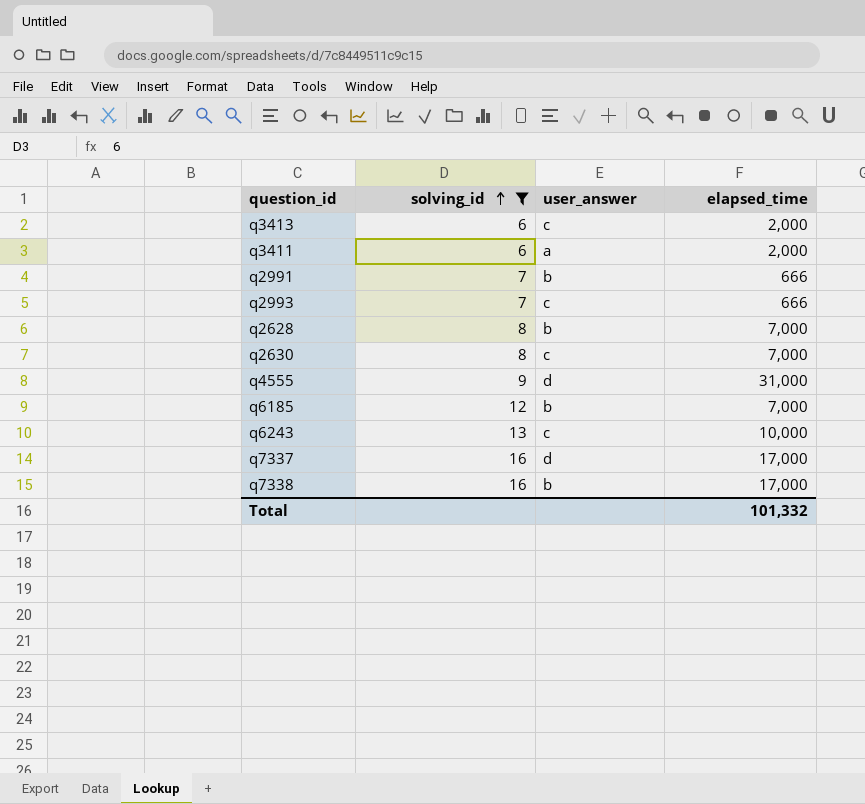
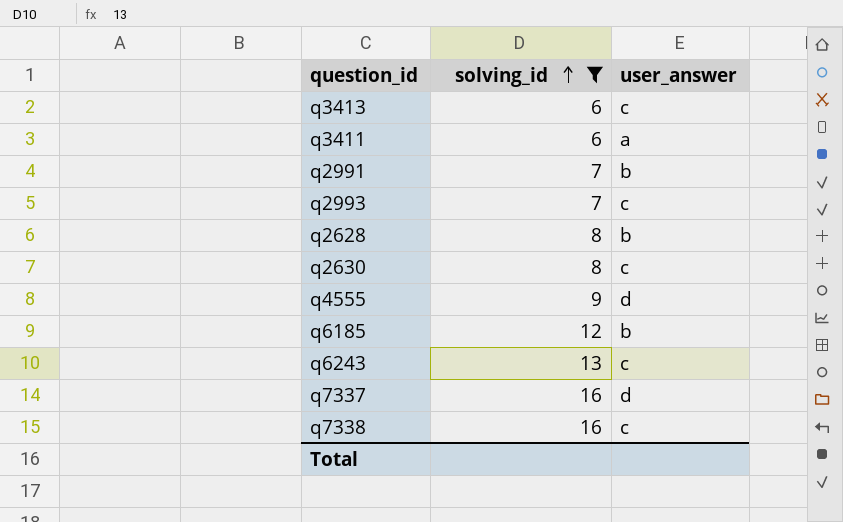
column elapsed_time | position: 4 -> none
q7338 | user_answer: b -> c

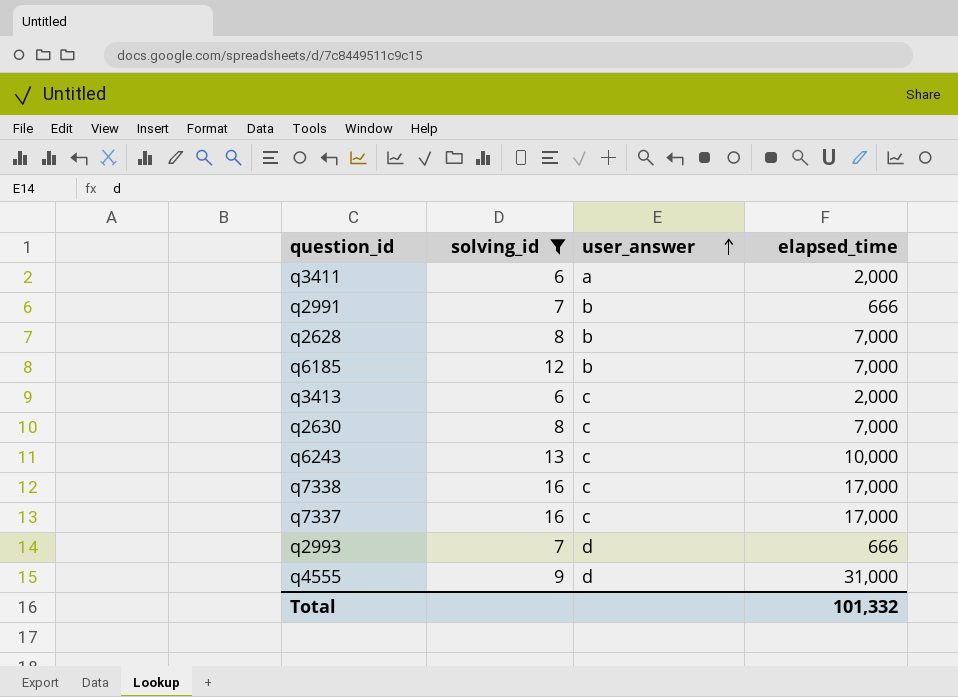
row order: solving_id ascending -> user_answer ascending
column elapsed_time | position: none -> 4
q7337 | user_answer: d -> c
q2993 | user_answer: c -> d

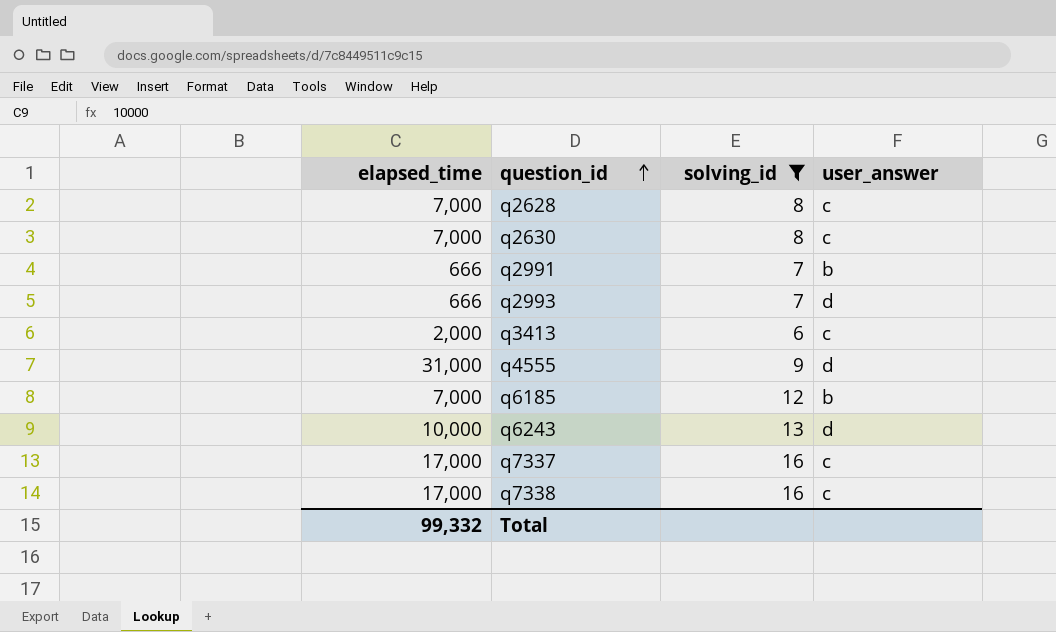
row order: user_answer ascending -> question_id ascending
column elapsed_time | position: 4 -> 1
row q3411: 6 | a | 2,000 -> none
q2628 | user_answer: b -> c
q6243 | user_answer: c -> d
Total | elapsed_time: 101,332 -> 99,332

